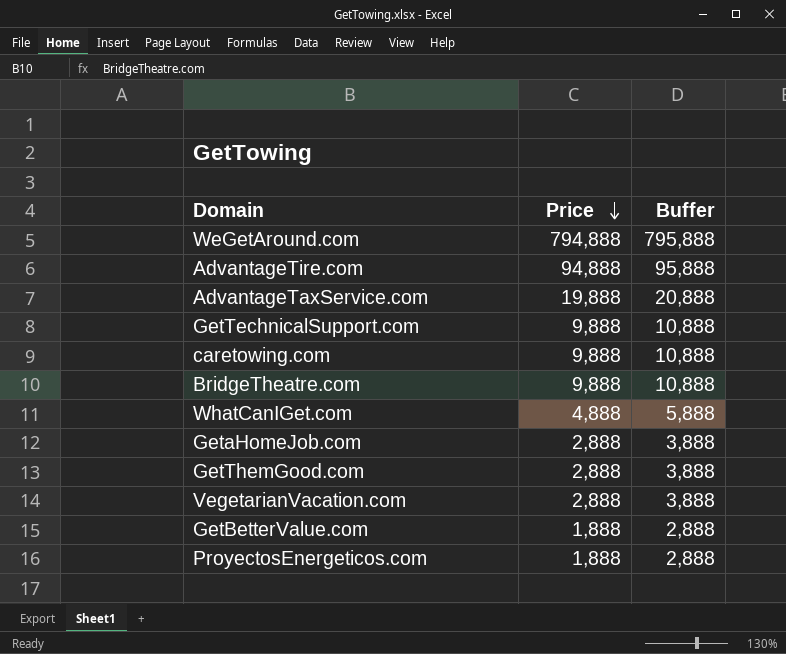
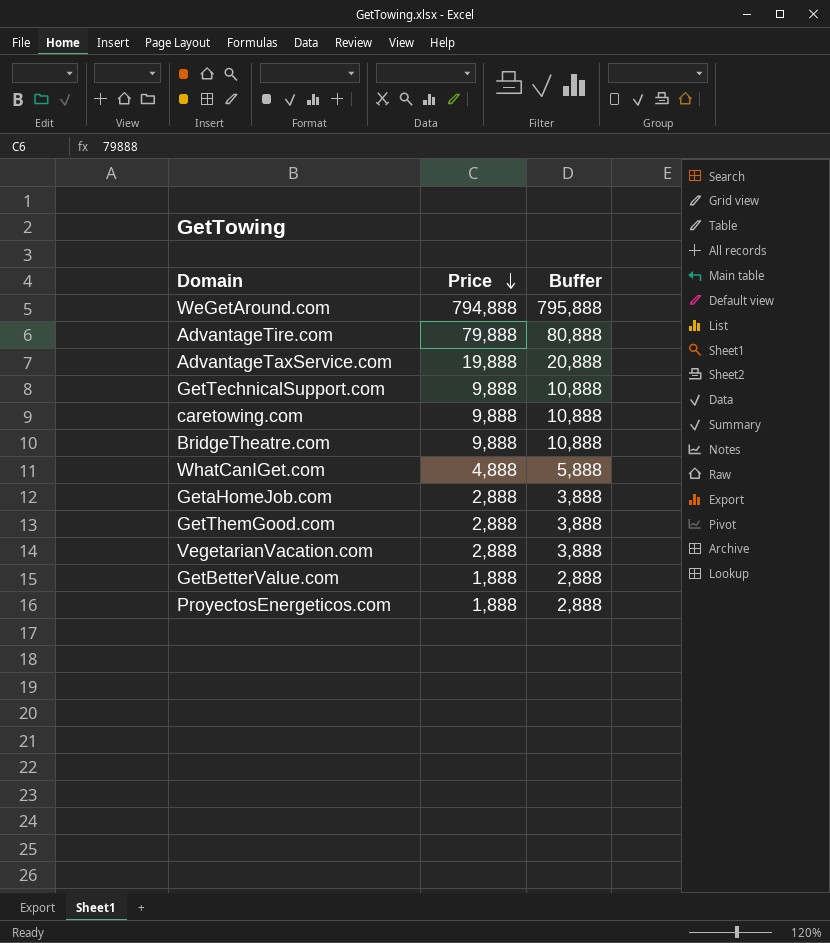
AdvantageTire.com | Price: 94,888 -> 79,888
AdvantageTire.com | Buffer: 95,888 -> 80,888

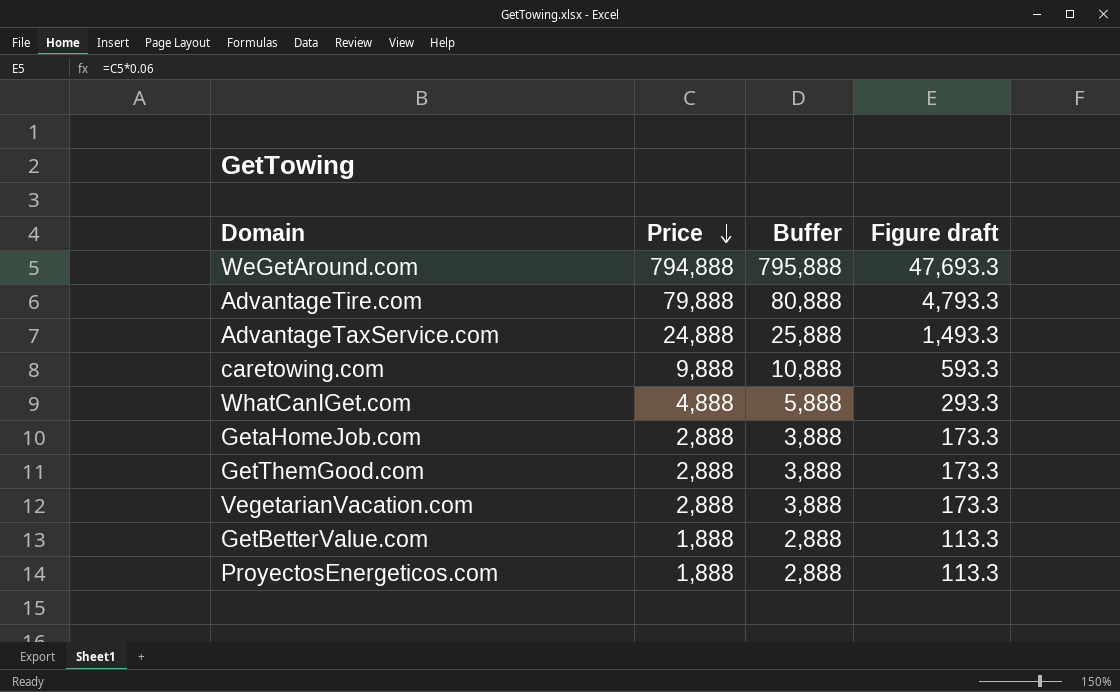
column Figure draft | formula: none -> [Price] * 0.06
row GetTechnicalSupport.com: 9,888 | 10,888 -> none
row BridgeTheatre.com: 9,888 | 10,888 -> none
AdvantageTaxService.com | Price: 19,888 -> 24,888
AdvantageTaxService.com | Buffer: 20,888 -> 25,888

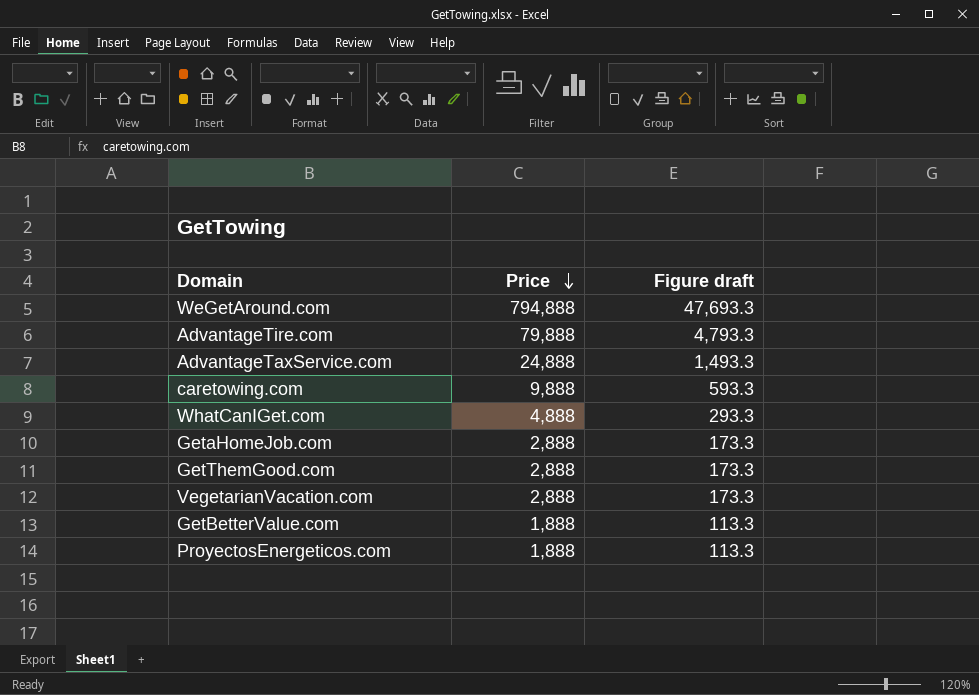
column Buffer | formula: [Price] + 1000 -> none

